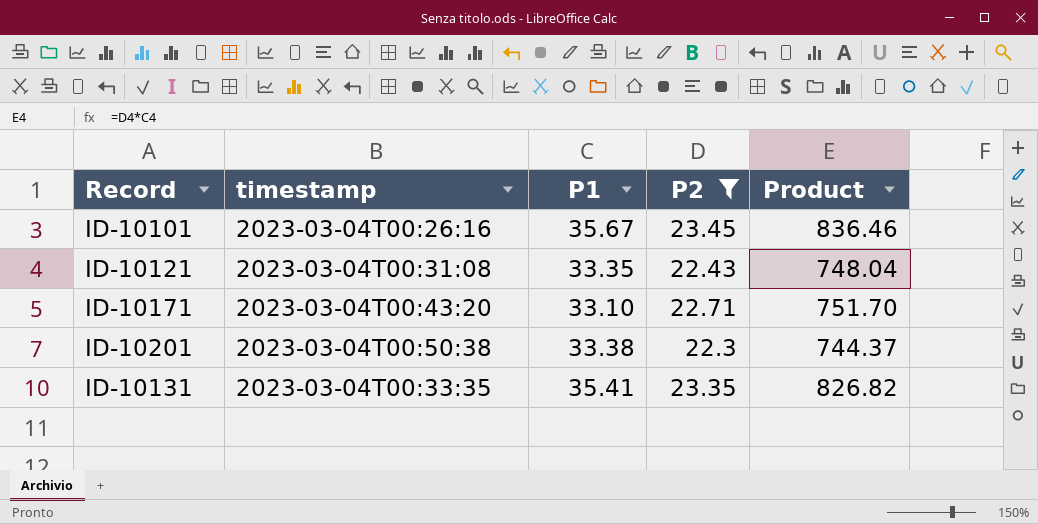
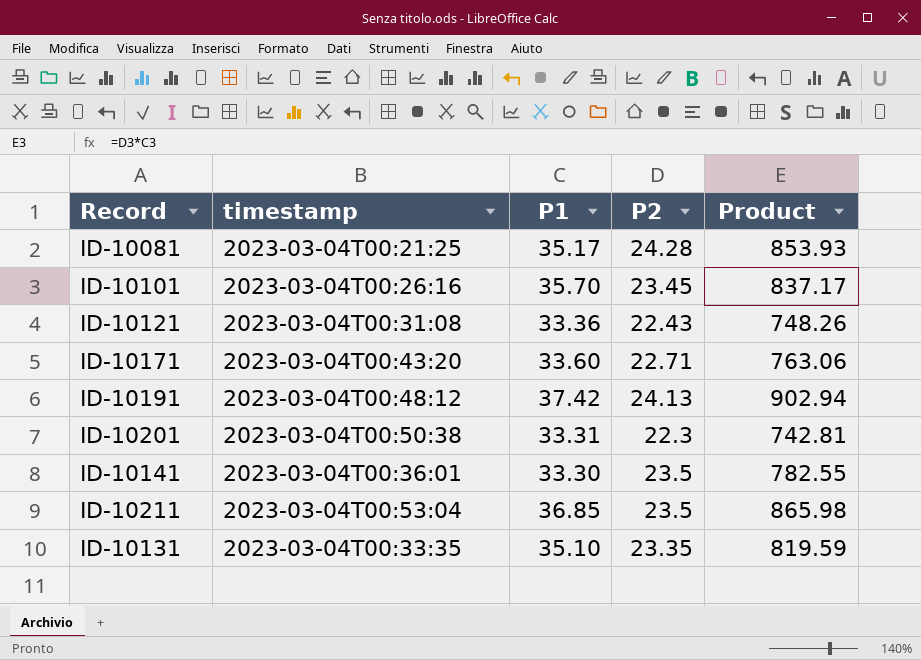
filter: P2 <= 23.45 -> none
ID-10101 | P1: 35.67 -> 35.70
ID-10101 | Product: 836.46 -> 837.17
ID-10121 | P1: 33.35 -> 33.36
ID-10121 | Product: 748.04 -> 748.26
ID-10171 | P1: 33.10 -> 33.60
ID-10171 | Product: 751.70 -> 763.06
ID-10201 | P1: 33.38 -> 33.31
ID-10201 | Product: 744.37 -> 742.81
ID-10131 | P1: 35.41 -> 35.10
ID-10131 | Product: 826.82 -> 819.59

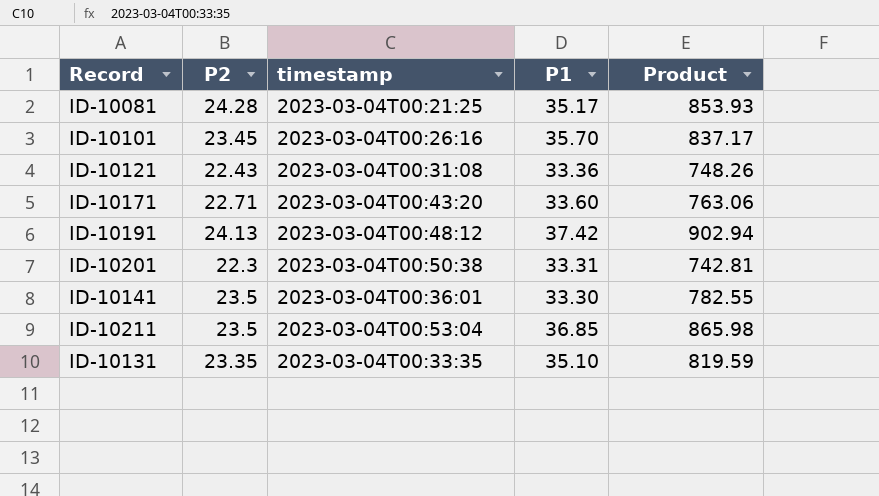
column P2 | position: 4 -> 2

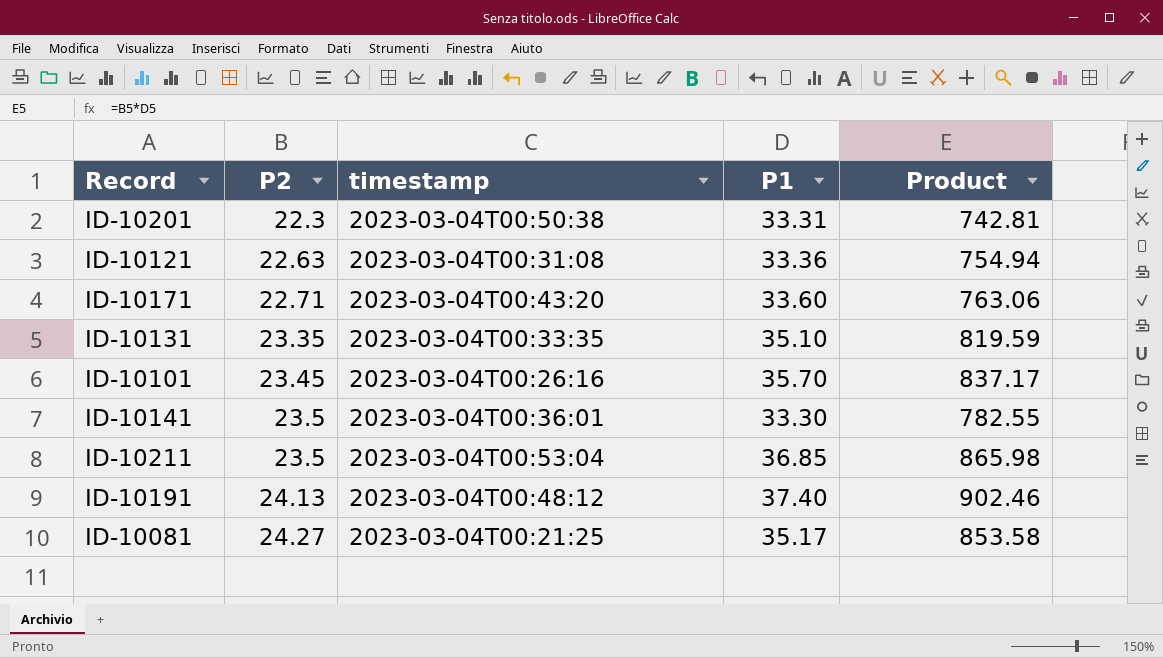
row order: none -> P2 ascending
ID-10121 | P2: 22.43 -> 22.63
ID-10121 | Product: 748.26 -> 754.94
ID-10191 | P1: 37.42 -> 37.40
ID-10191 | Product: 902.94 -> 902.46
ID-10081 | P2: 24.28 -> 24.27
ID-10081 | Product: 853.93 -> 853.58

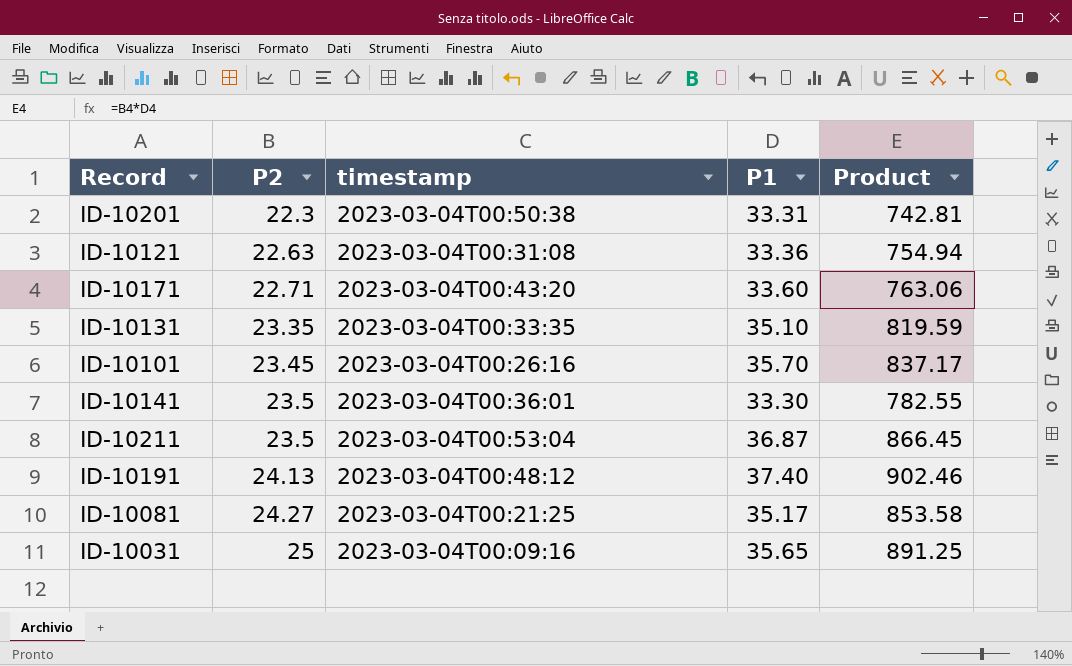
ID-10211 | P1: 36.85 -> 36.87
ID-10211 | Product: 865.98 -> 866.45
row ID-10031: none -> 25 | 2023-03-04T00:09:16 | 35.65 | 891.25

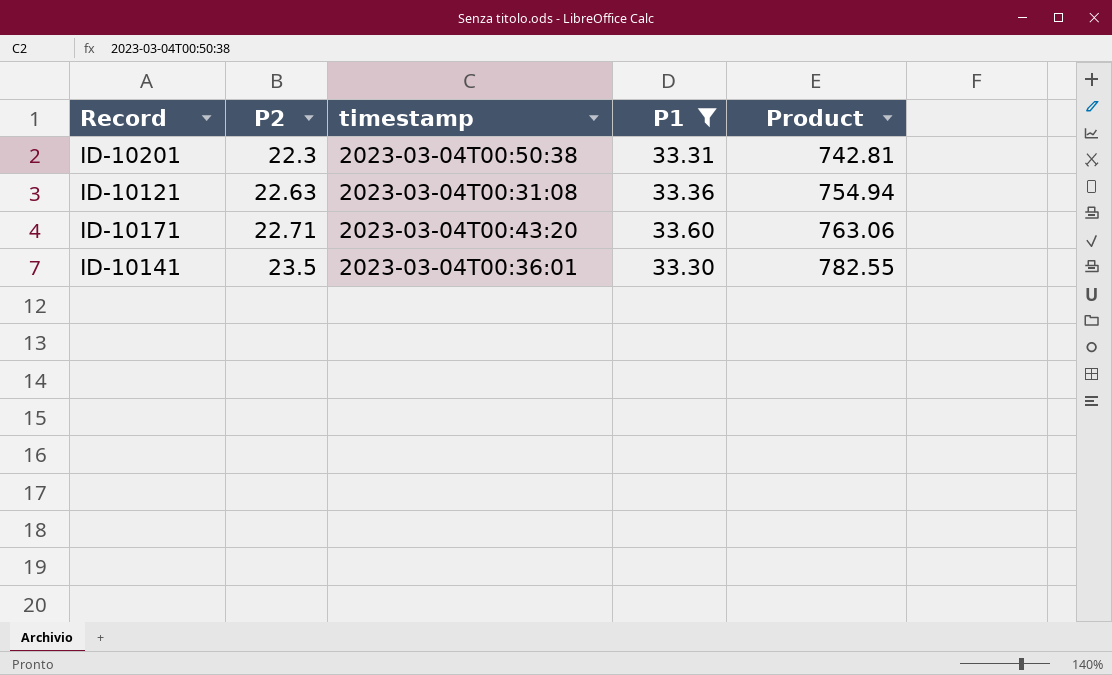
filter: none -> P1 <= 33.60

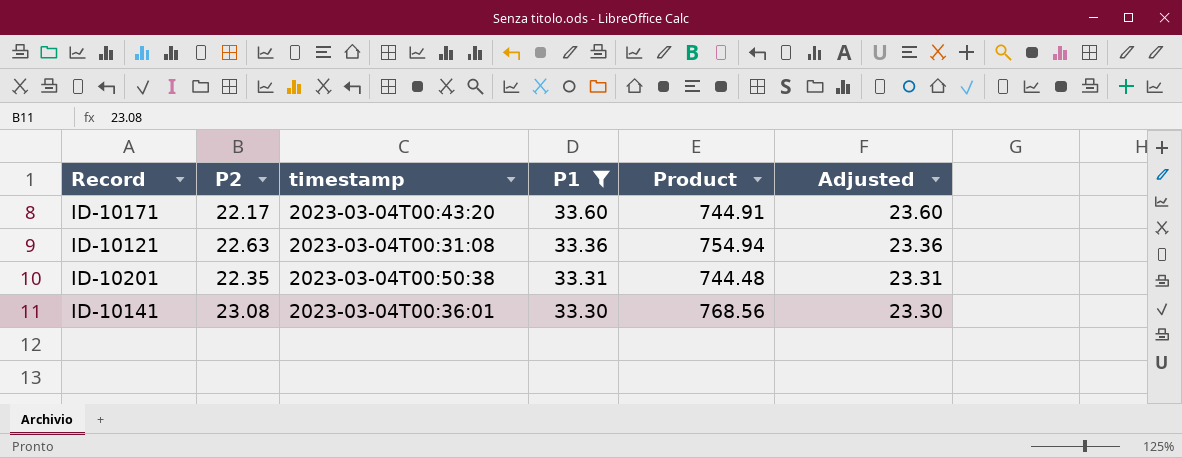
row order: P2 ascending -> P1 descending
column Adjusted | formula: none -> [P1] - 10
ID-10171 | P2: 22.71 -> 22.17
ID-10171 | Product: 763.06 -> 744.91
ID-10201 | P2: 22.3 -> 22.35
ID-10201 | Product: 742.81 -> 744.48
ID-10141 | P2: 23.5 -> 23.08
ID-10141 | Product: 782.55 -> 768.56

